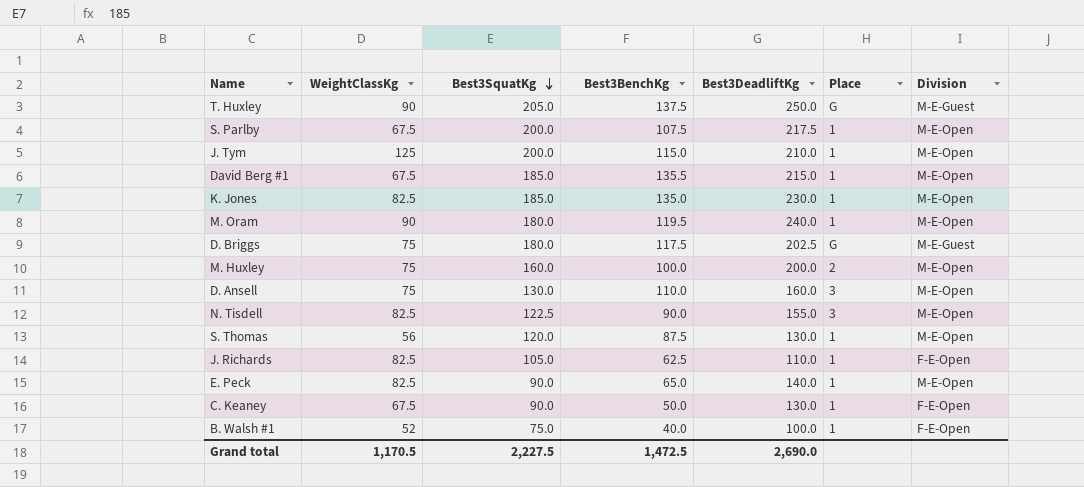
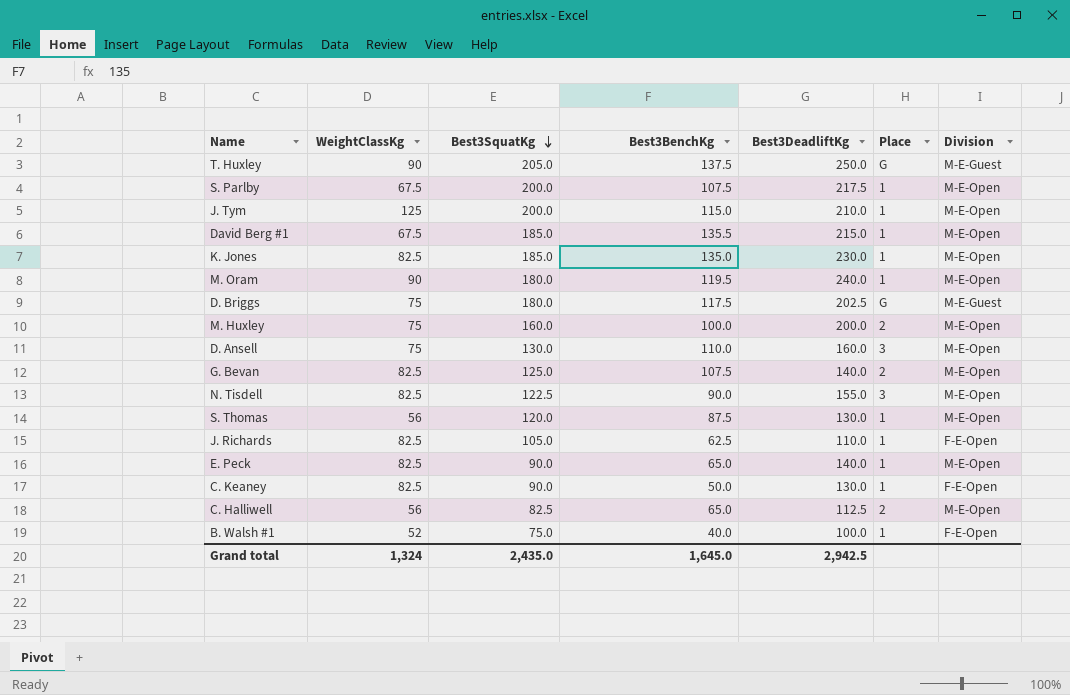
row G. Bevan: none -> 82.5 | 125.0 | 107.5 | 140.0 | 2 | M-E-Open
C. Keaney | WeightClassKg: 67.5 -> 82.5
row C. Halliwell: none -> 56 | 82.5 | 65.0 | 112.5 | 2 | M-E-Open
Grand total | WeightClassKg: 1,170.5 -> 1,324
Grand total | Best3SquatKg: 2,227.5 -> 2,435.0
Grand total | Best3BenchKg: 1,472.5 -> 1,645.0
Grand total | Best3DeadliftKg: 2,690.0 -> 2,942.5

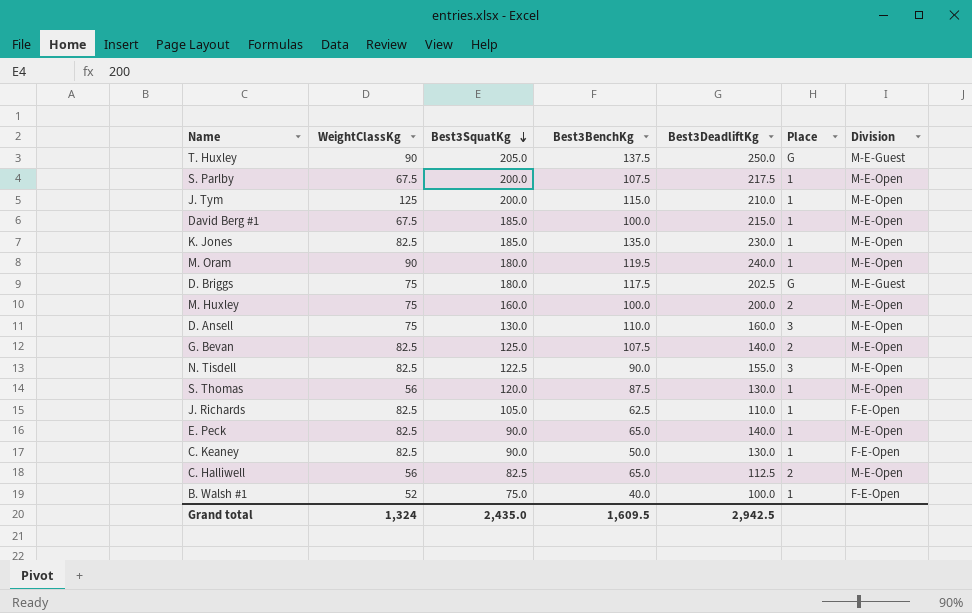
David Berg #1 | Best3BenchKg: 135.5 -> 100.0
Grand total | Best3BenchKg: 1,645.0 -> 1,609.5

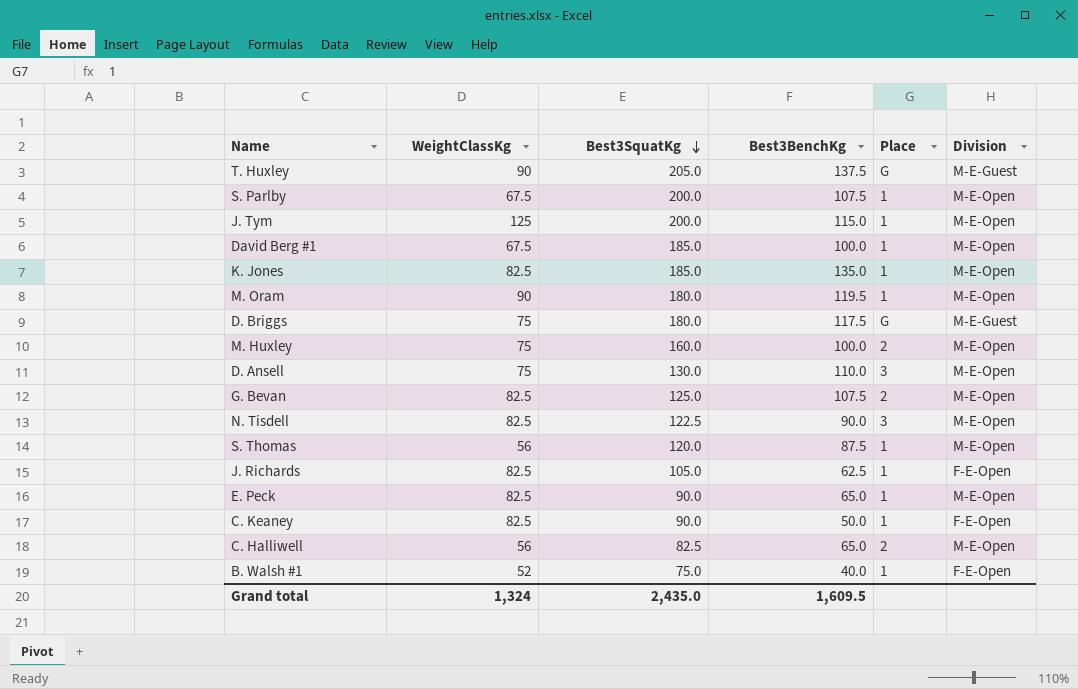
column Best3DeadliftKg | position: 5 -> none

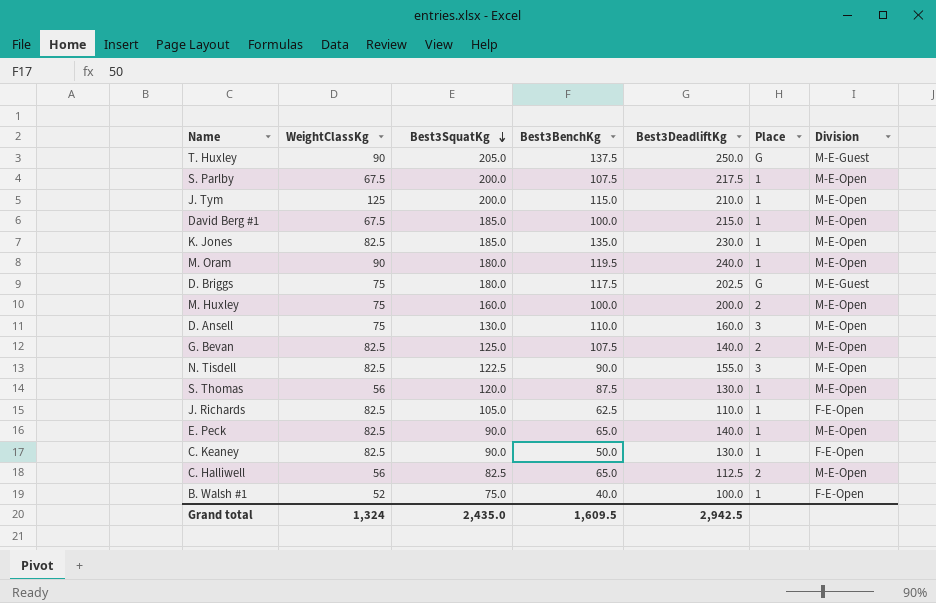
column Best3DeadliftKg | position: none -> 5

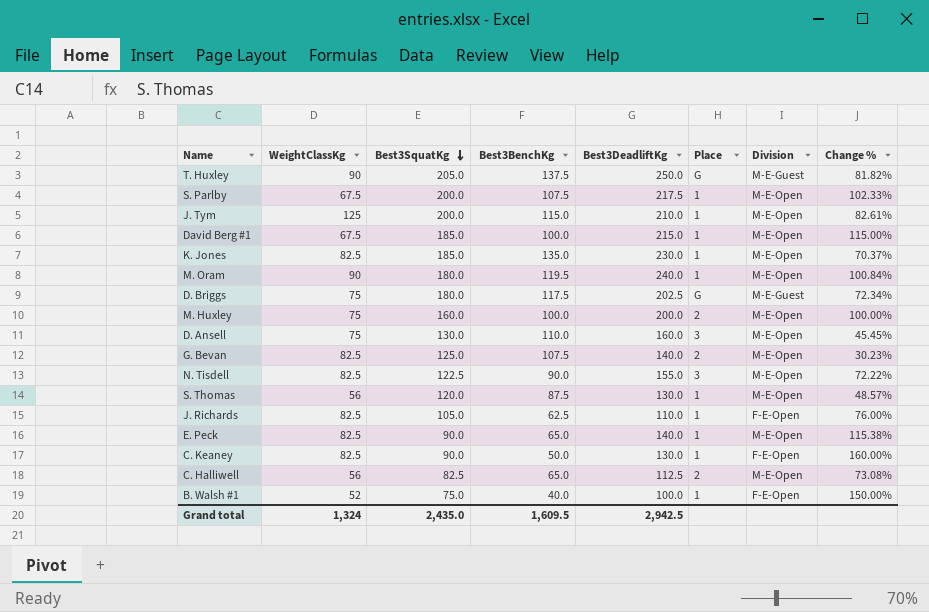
column Change % | formula: none -> ([Best3DeadliftKg] - [Best3BenchKg]) / [Best3BenchKg]

